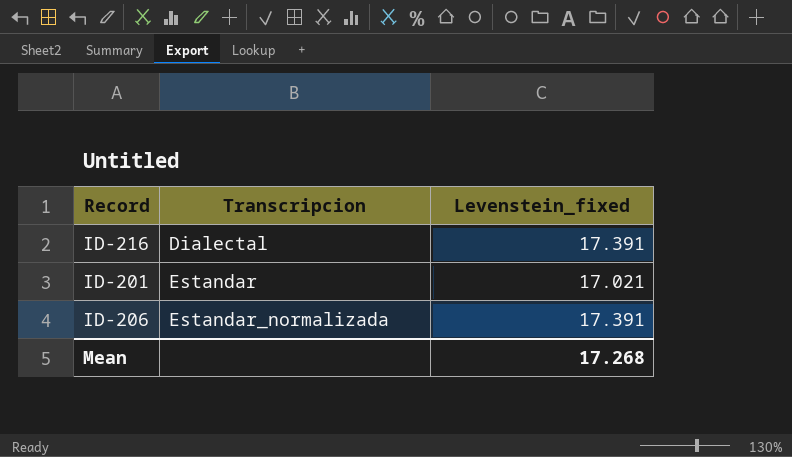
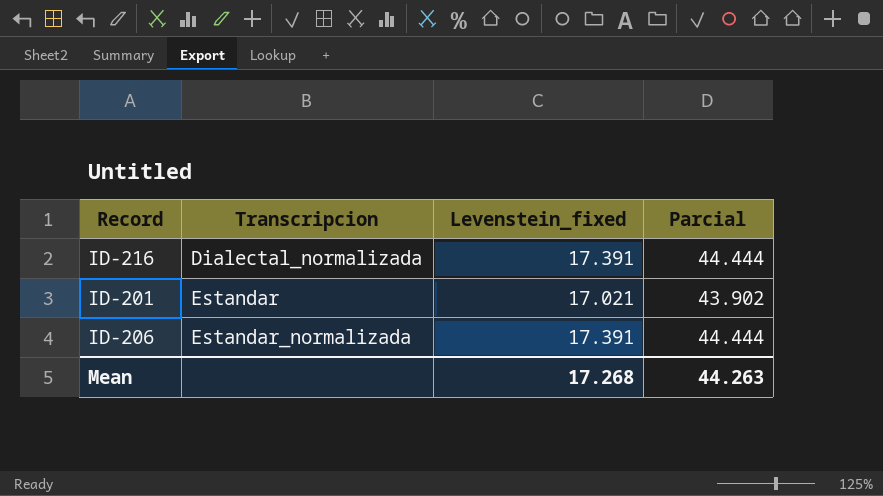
column Parcial | position: none -> 4
ID-216 | Transcripcion: Dialectal -> Dialectal_normalizada

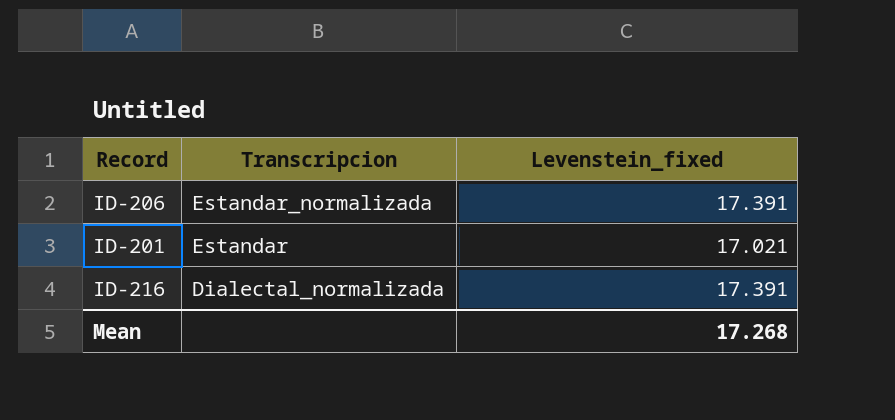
row order: Transcripcion ascending -> Transcripcion descending
column Parcial | position: 4 -> none

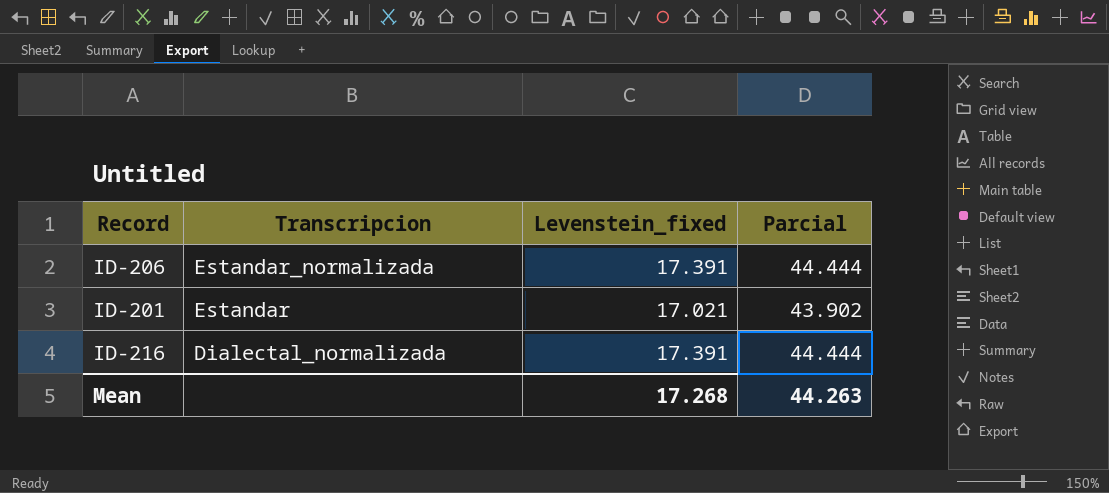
column Parcial | position: none -> 4

